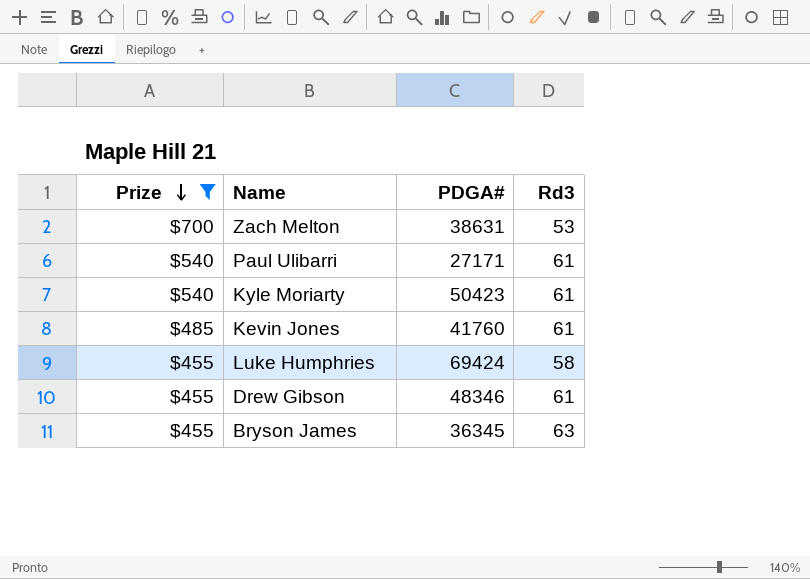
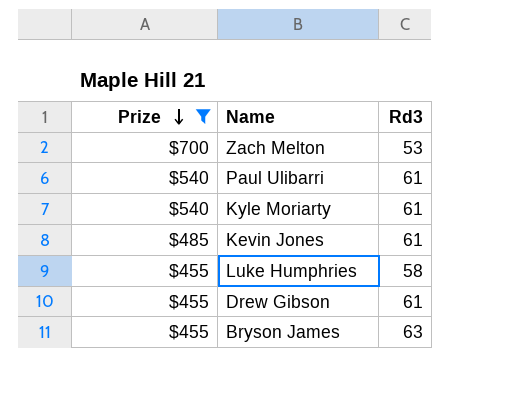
column PDGA# | position: 3 -> none

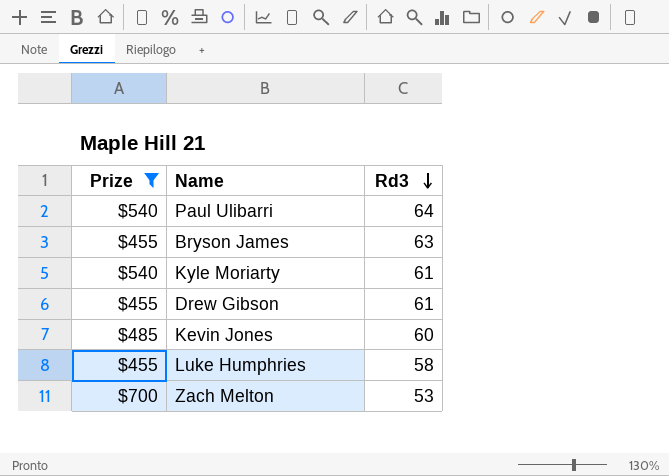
row order: Prize descending -> Rd3 descending
Paul Ulibarri | Rd3: 61 -> 64
Kevin Jones | Rd3: 61 -> 60

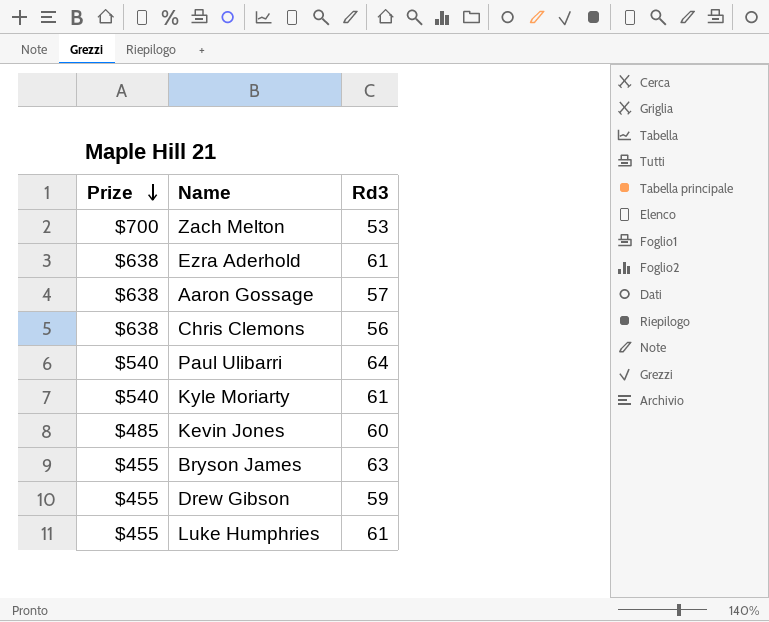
filter: Prize != $638 -> none
row order: Rd3 descending -> Prize descending
Drew Gibson | Rd3: 61 -> 59
Luke Humphries | Rd3: 58 -> 61

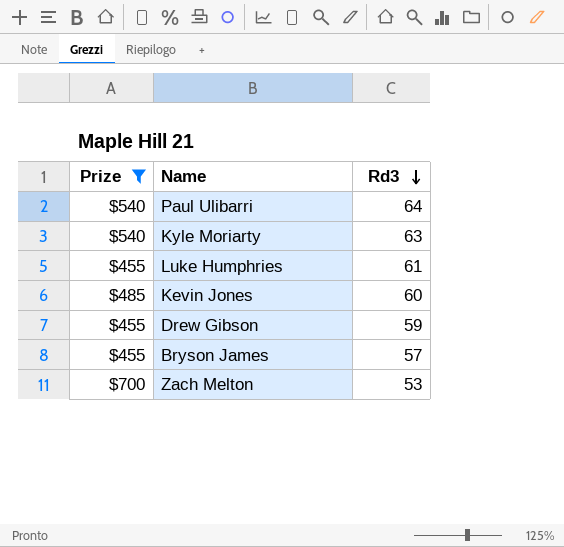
filter: none -> Prize != $638
row order: Prize descending -> Rd3 descending
Kyle Moriarty | Rd3: 61 -> 63
Bryson James | Rd3: 63 -> 57

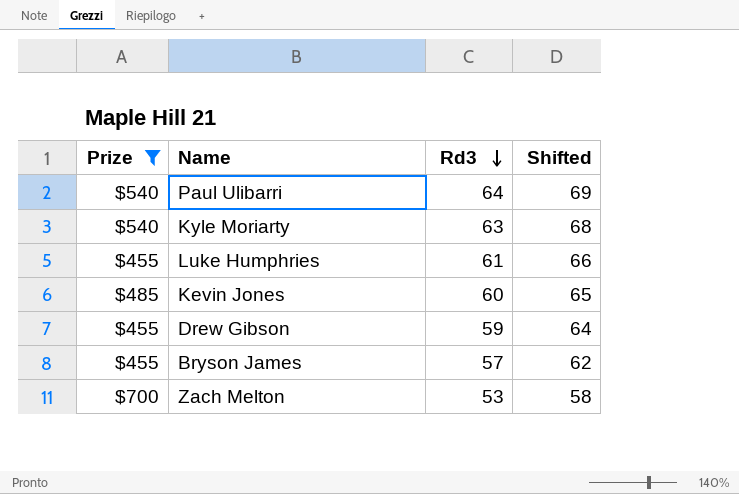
column Shifted | formula: none -> [Rd3] + 5

